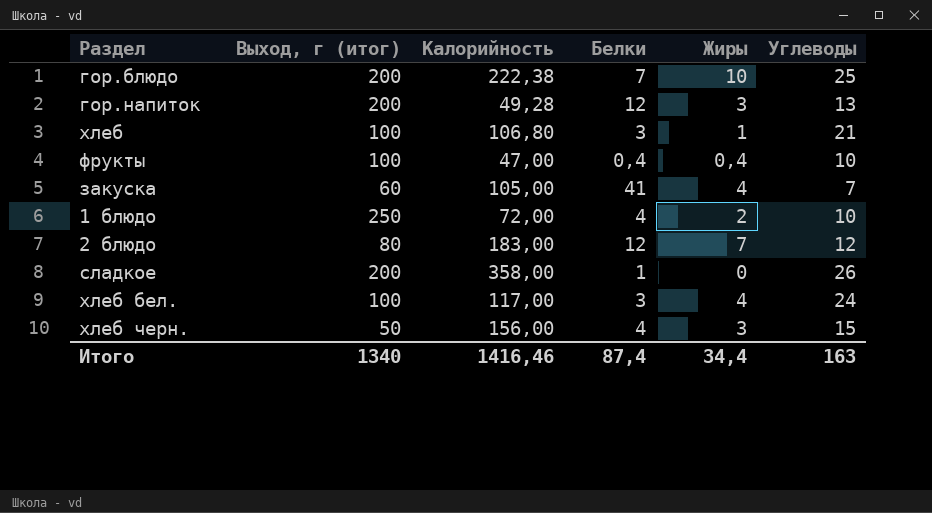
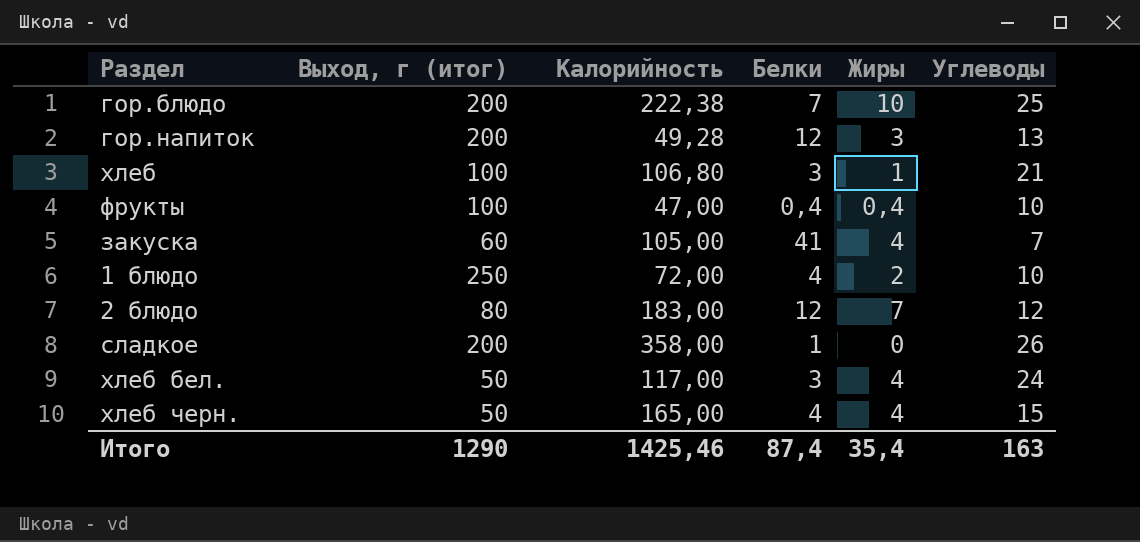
хлеб бел. | Выход, г (итог): 100 -> 50
хлеб черн. | Калорийность: 156,00 -> 165,00
хлеб черн. | Жиры: 3 -> 4
Итого | Выход, г (итог): 1340 -> 1290
Итого | Калорийность: 1416,46 -> 1425,46
Итого | Жиры: 34,4 -> 35,4

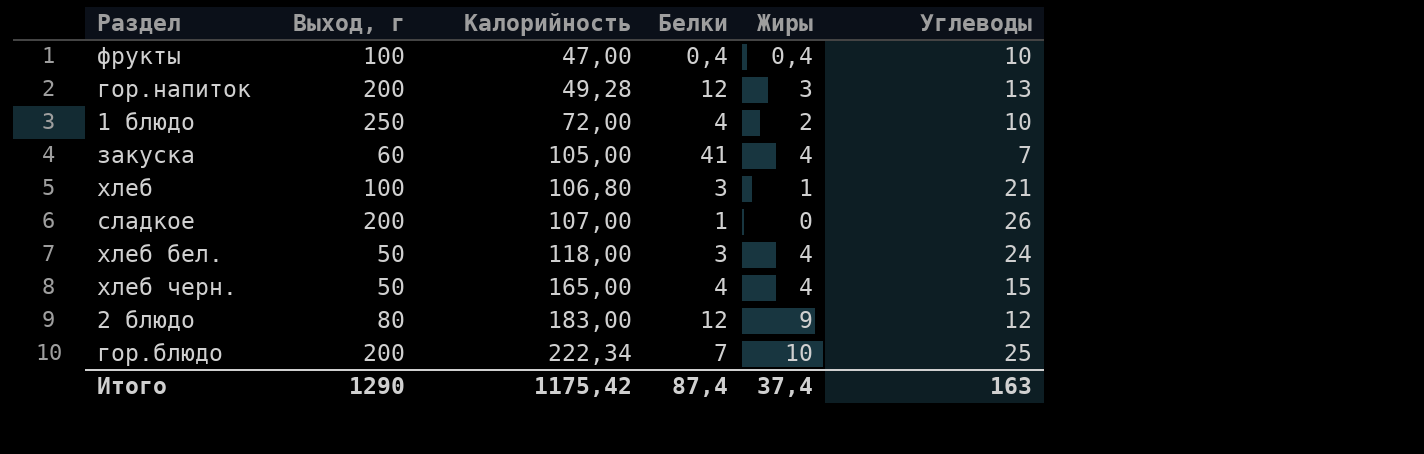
row order: none -> Калорийность ascending
column name: Выход, г (итог) -> Выход, г
сладкое | Калорийность: 358,00 -> 107,00
хлеб бел. | Калорийность: 117,00 -> 118,00
2 блюдо | Жиры: 7 -> 9
гор.блюдо | Калорийность: 222,38 -> 222,34
Итого | Калорийность: 1425,46 -> 1175,42
Итого | Жиры: 35,4 -> 37,4

